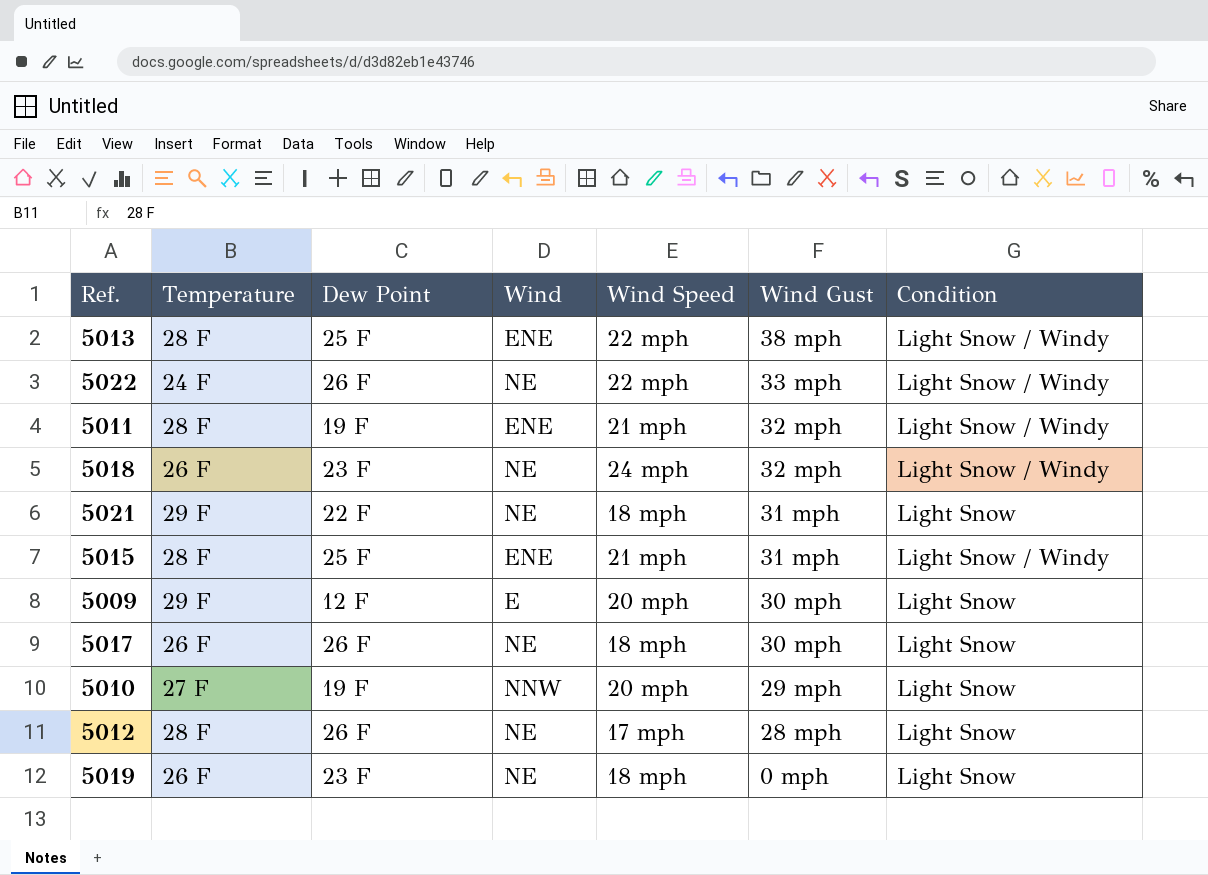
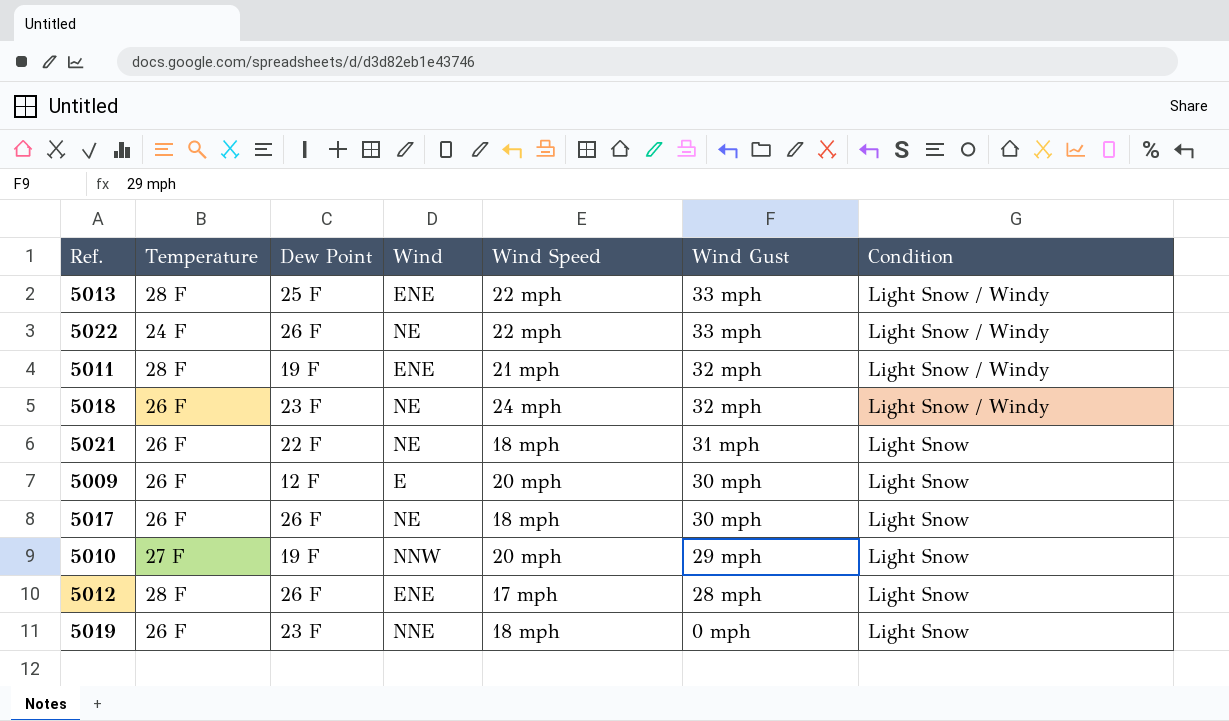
row 5015: 28 F | 25 F | ENE | 21 mph | 31 mph | Light Snow / Windy -> none
5013 | Wind Gust: 38 mph -> 33 mph
5021 | Temperature: 29 F -> 26 F
5009 | Temperature: 29 F -> 26 F
5012 | Wind: NE -> ENE
5019 | Wind: NE -> NNE

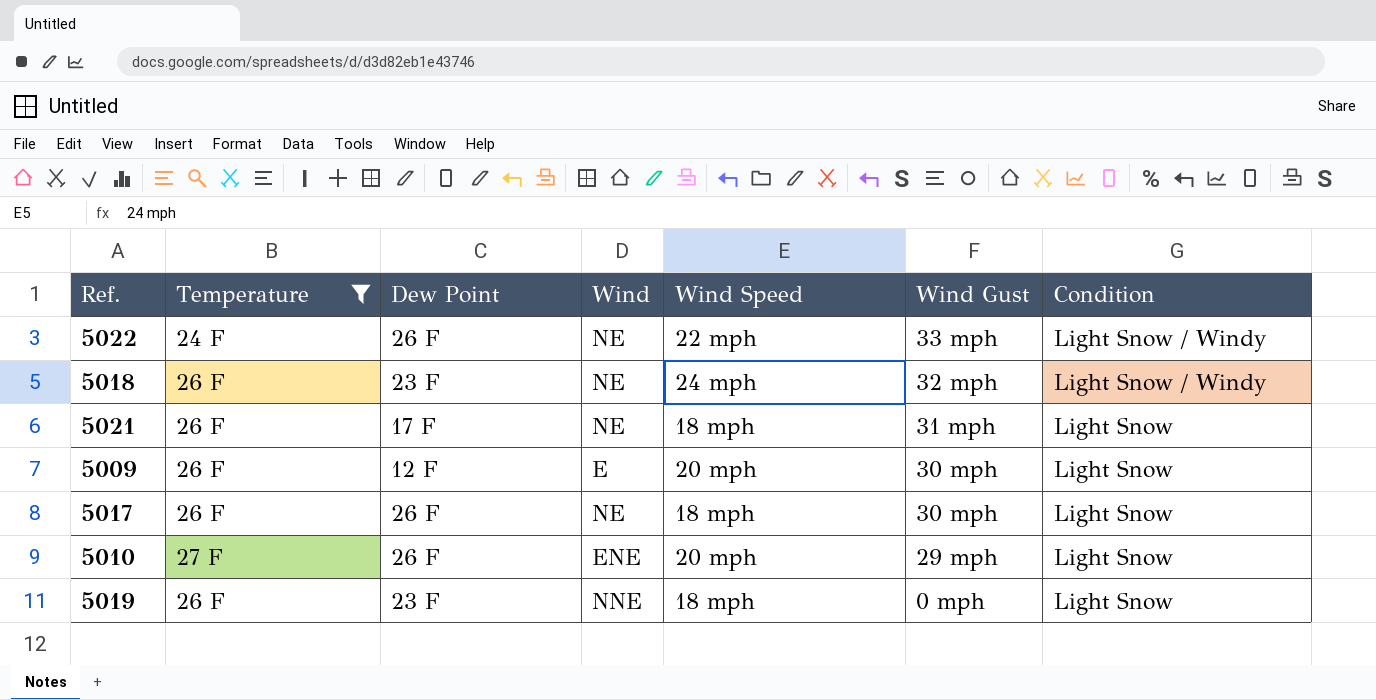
filter: none -> Temperature != 28 F
5021 | Dew Point: 22 F -> 17 F
5010 | Dew Point: 19 F -> 26 F
5010 | Wind: NNW -> ENE

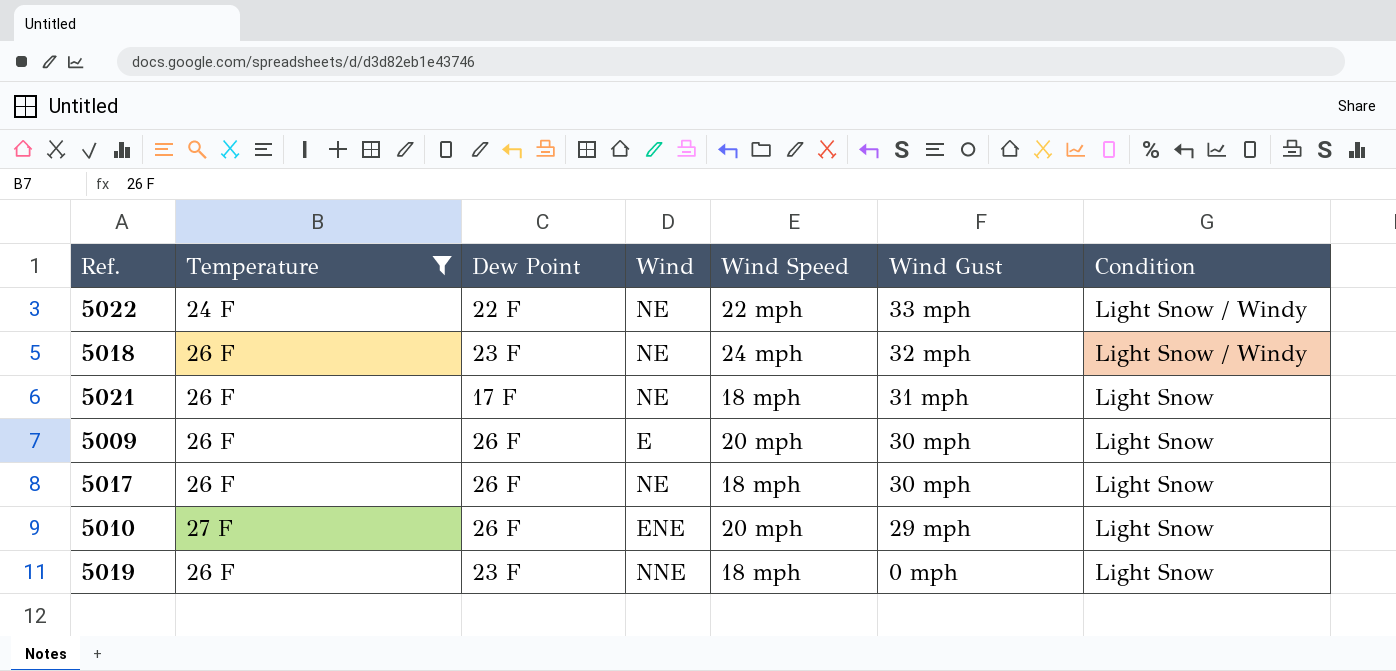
5022 | Dew Point: 26 F -> 22 F
5009 | Dew Point: 12 F -> 26 F

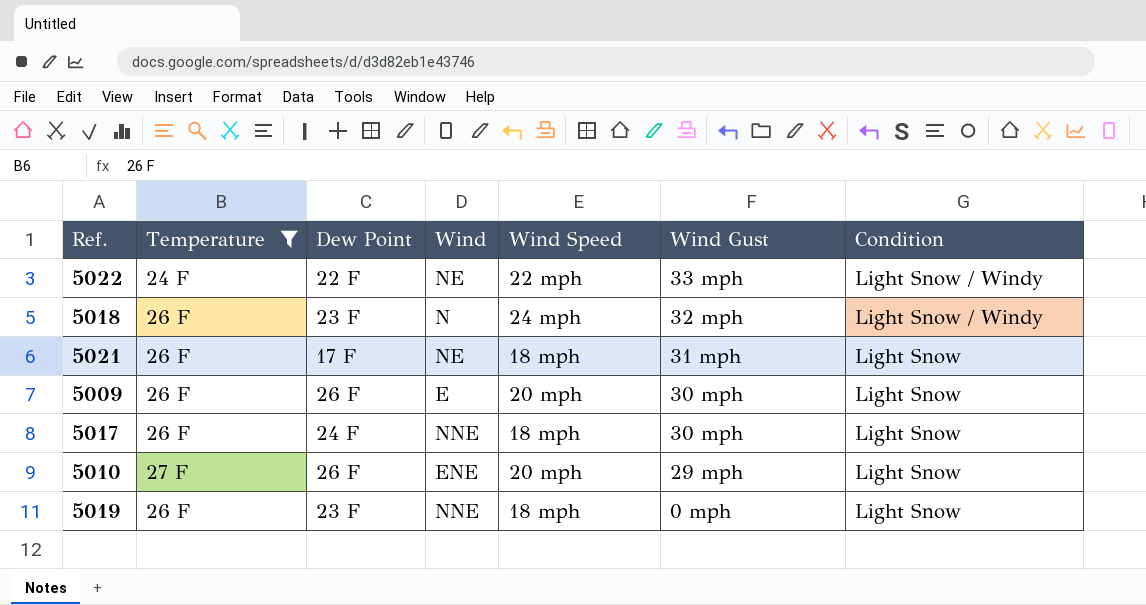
5018 | Wind: NE -> N
5017 | Dew Point: 26 F -> 24 F
5017 | Wind: NE -> NNE

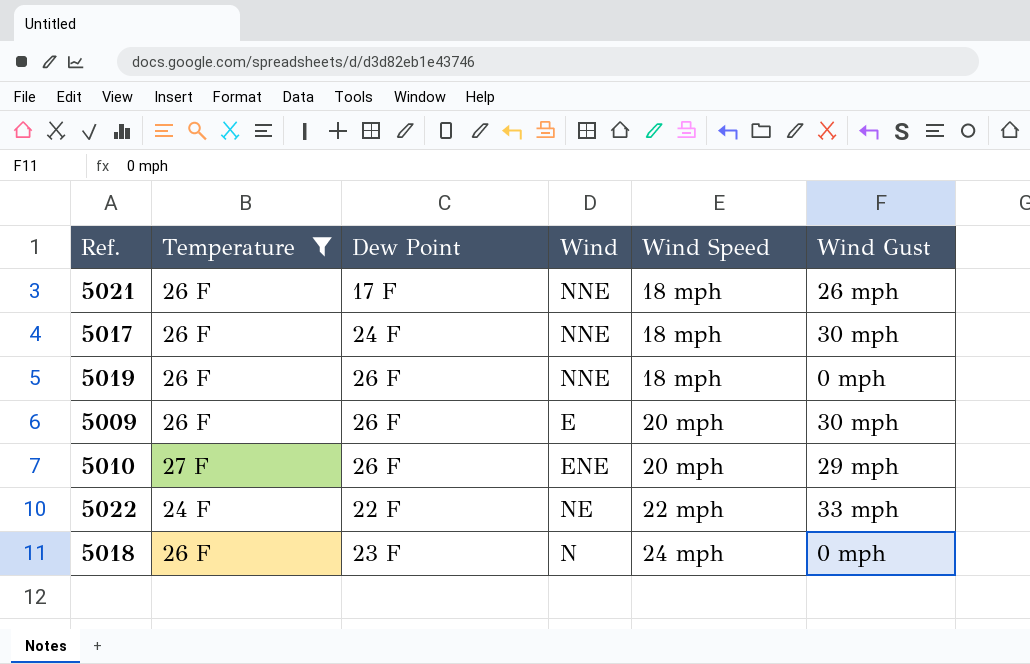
row order: Wind Gust descending -> Wind Speed ascending
column Condition | position: 7 -> none
5021 | Wind: NE -> NNE
5021 | Wind Gust: 31 mph -> 26 mph
5019 | Dew Point: 23 F -> 26 F
5018 | Wind Gust: 32 mph -> 0 mph

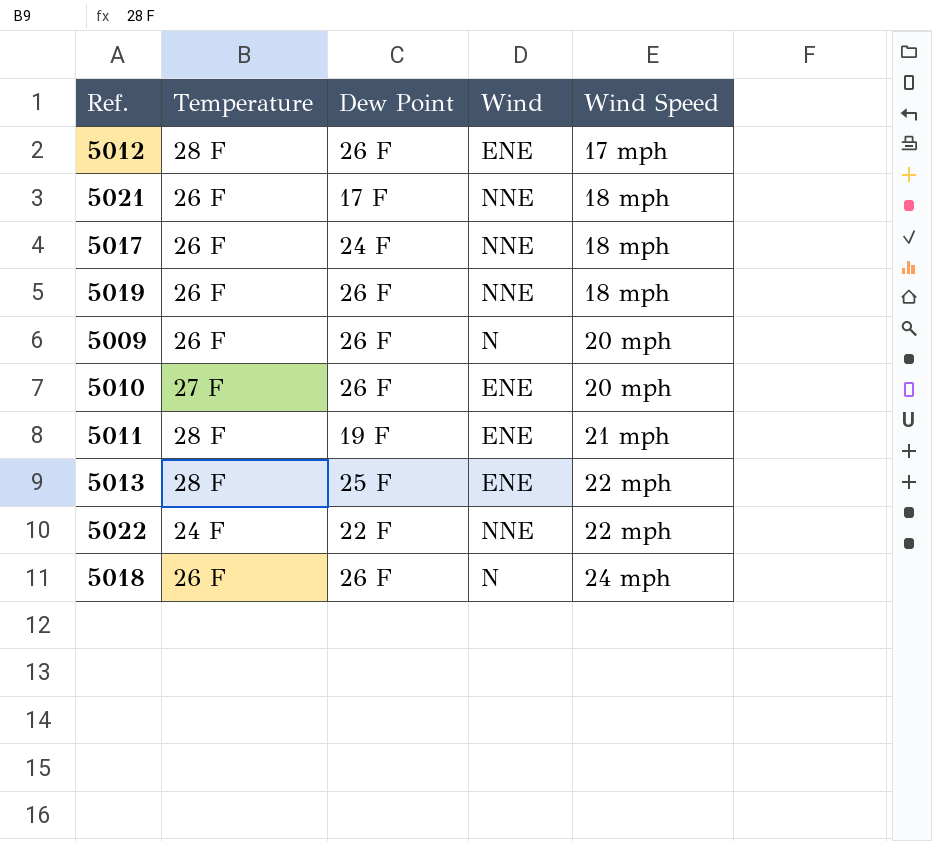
filter: Temperature != 28 F -> none
column Wind Gust | position: 6 -> none
5009 | Wind: E -> N
5022 | Wind: NE -> NNE
5018 | Dew Point: 23 F -> 26 F

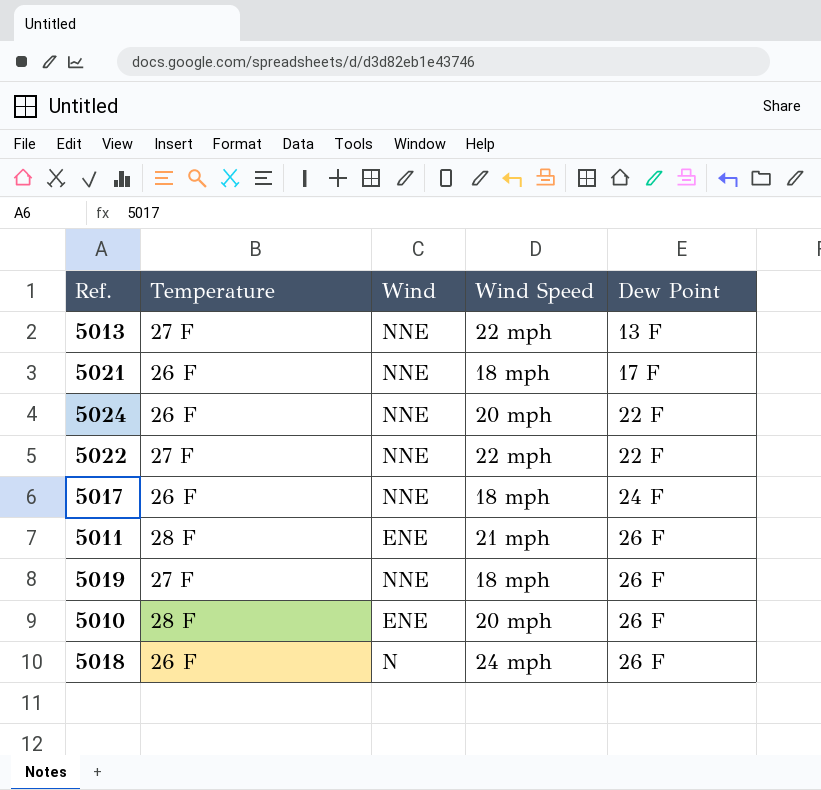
row order: Wind Speed ascending -> Dew Point ascending
column Dew Point | position: 3 -> 5
row 5012: 28 F | 26 F | ENE | 17 mph -> none
row 5009: 26 F | 26 F | N | 20 mph -> none
5013 | Temperature: 28 F -> 27 F
5013 | Wind: ENE -> NNE
5013 | Dew Point: 25 F -> 13 F
row 5024: none -> 26 F | NNE | 20 mph | 22 F
5022 | Temperature: 24 F -> 27 F
5011 | Dew Point: 19 F -> 26 F
5019 | Temperature: 26 F -> 27 F
5010 | Temperature: 27 F -> 28 F

